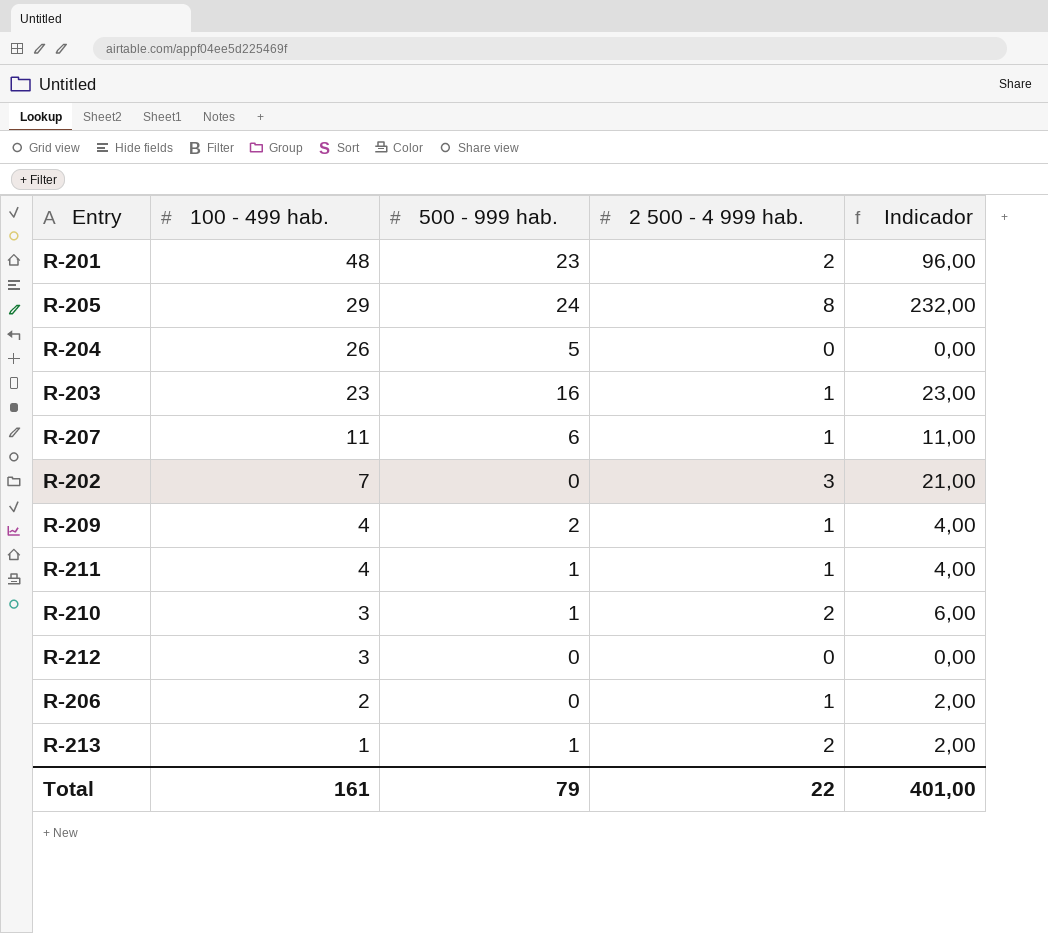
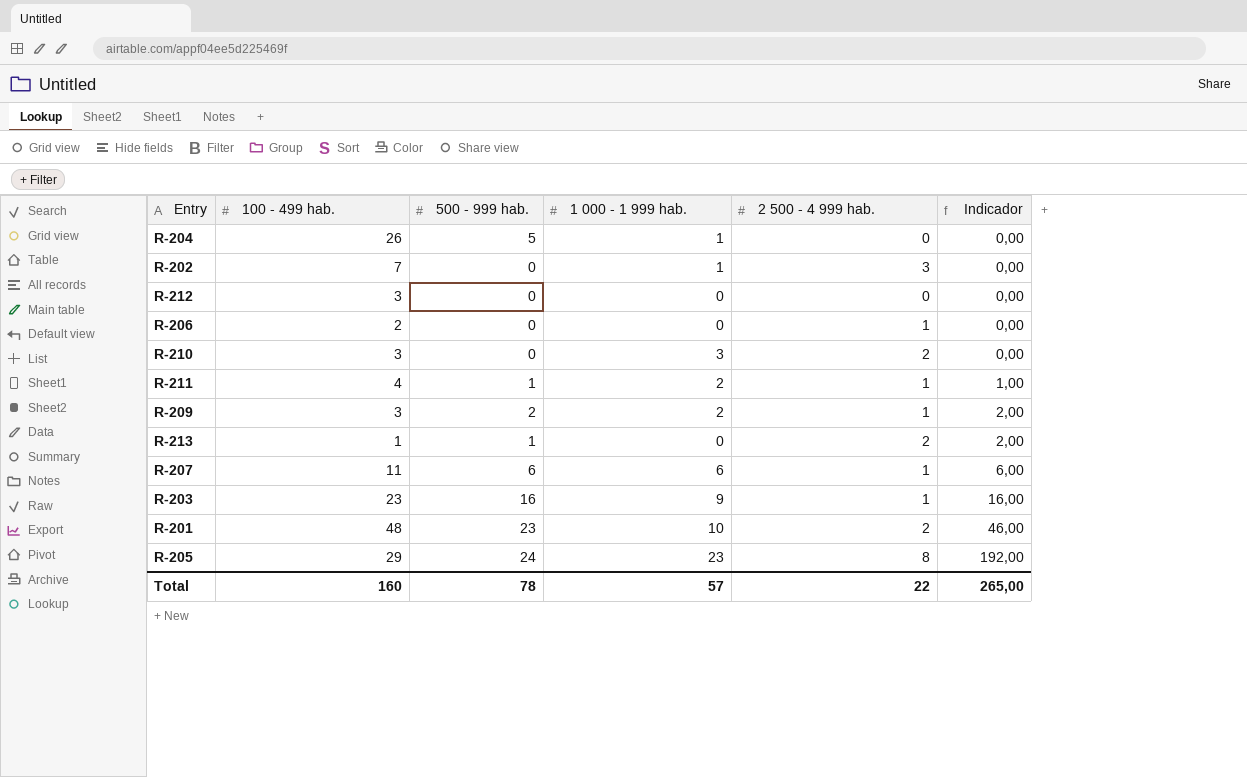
row order: 100 - 499 hab. descending -> Indicador ascending
column 1 000 - 1 999 hab. | position: none -> 4
column Indicador | formula: [100 - 499 hab.] * [2 500 - 4 999 hab.] -> [500 - 999 hab.] * [2 500 - 4 999 hab.]
R-210 | 500 - 999 hab.: 1 -> 0
R-209 | 100 - 499 hab.: 4 -> 3
Total | 100 - 499 hab.: 161 -> 160
Total | 500 - 999 hab.: 79 -> 78
Total | Indicador: 401,00 -> 265,00

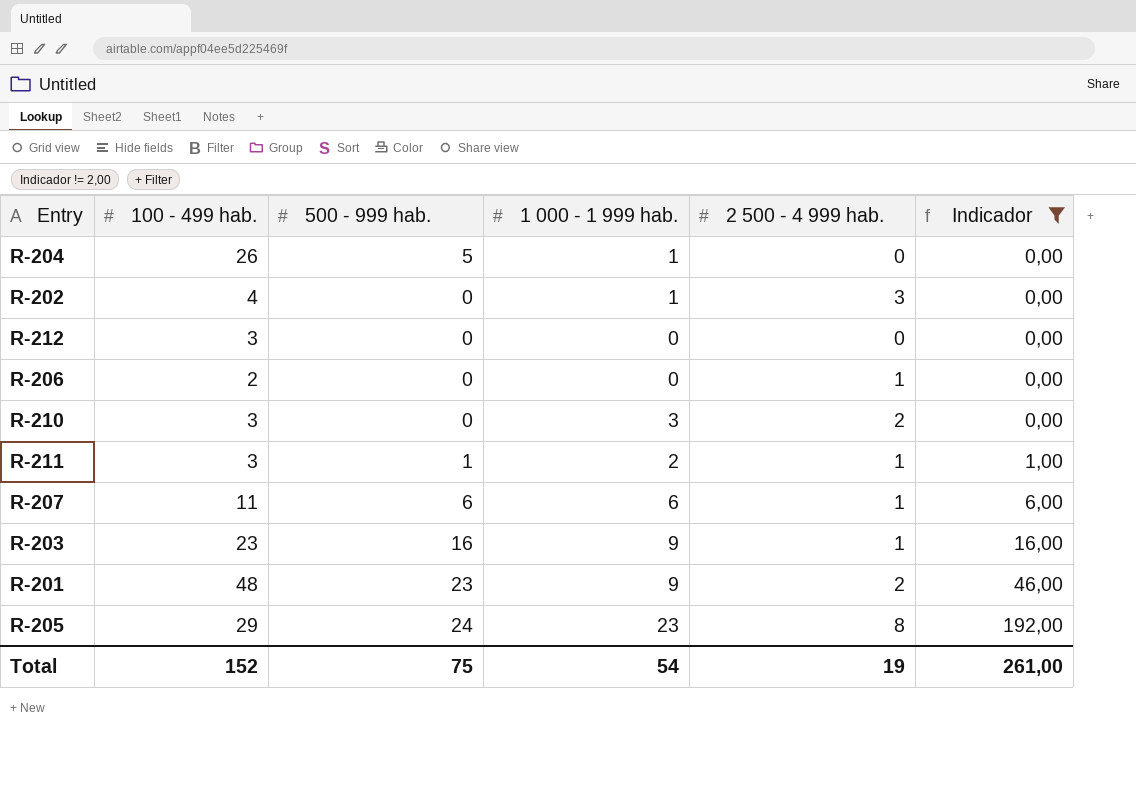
filter: none -> Indicador != 2,00
R-202 | 100 - 499 hab.: 7 -> 4
R-211 | 100 - 499 hab.: 4 -> 3
R-201 | 1 000 - 1 999 hab.: 10 -> 9
Total | 100 - 499 hab.: 160 -> 152
Total | 500 - 999 hab.: 78 -> 75
Total | 1 000 - 1 999 hab.: 57 -> 54
Total | 2 500 - 4 999 hab.: 22 -> 19
Total | Indicador: 265,00 -> 261,00

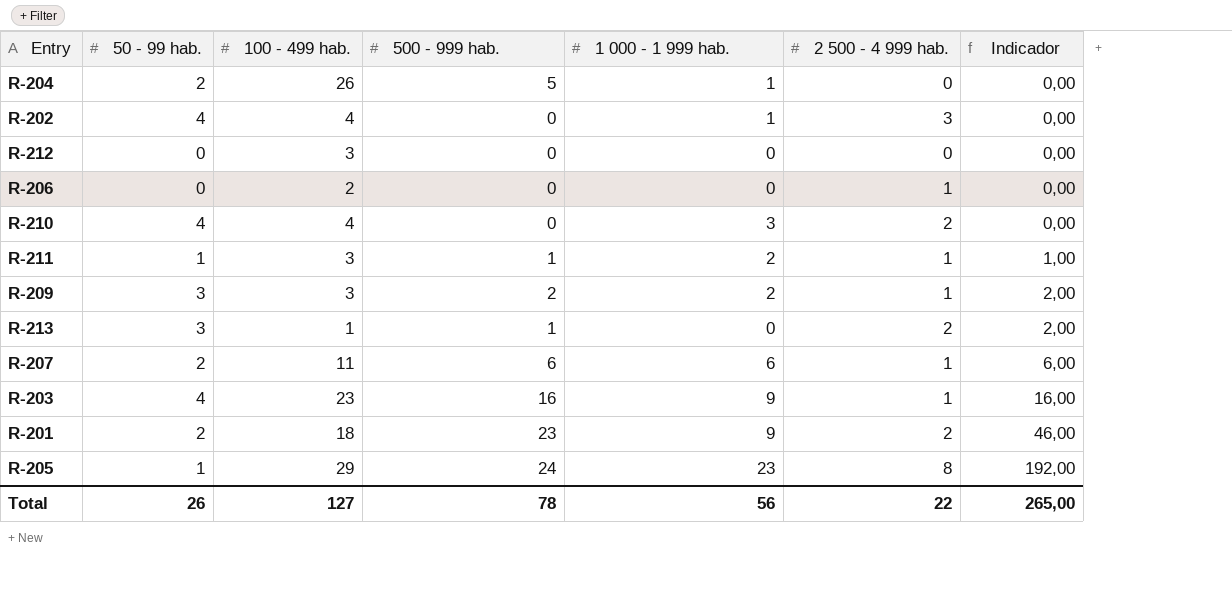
filter: Indicador != 2,00 -> none
column 50 - 99 hab. | position: none -> 2
R-210 | 100 - 499 hab.: 3 -> 4
R-201 | 100 - 499 hab.: 48 -> 18
Total | 100 - 499 hab.: 152 -> 127
Total | 500 - 999 hab.: 75 -> 78
Total | 1 000 - 1 999 hab.: 54 -> 56
Total | 2 500 - 4 999 hab.: 19 -> 22
Total | Indicador: 261,00 -> 265,00

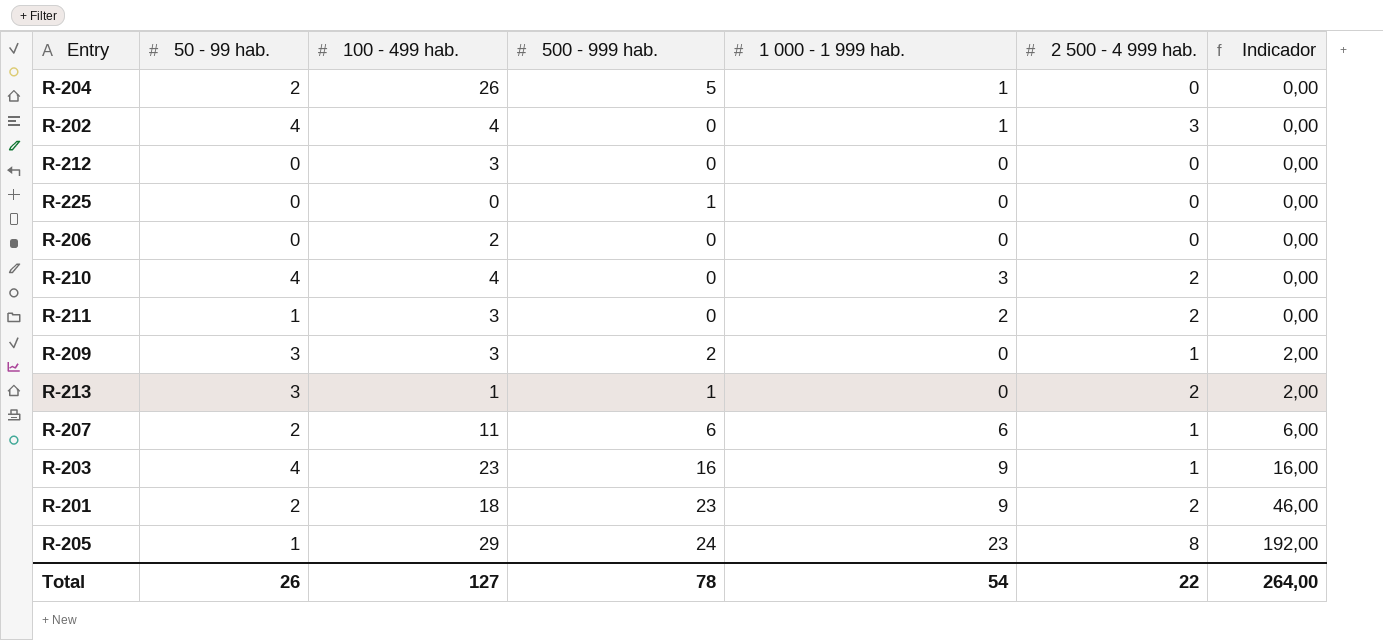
row R-225: none -> 0 | 0 | 1 | 0 | 0 | 0,00
R-206 | 2 500 - 4 999 hab.: 1 -> 0
R-211 | 500 - 999 hab.: 1 -> 0
R-211 | 2 500 - 4 999 hab.: 1 -> 2
R-211 | Indicador: 1,00 -> 0,00
R-209 | 1 000 - 1 999 hab.: 2 -> 0
Total | 1 000 - 1 999 hab.: 56 -> 54
Total | Indicador: 265,00 -> 264,00

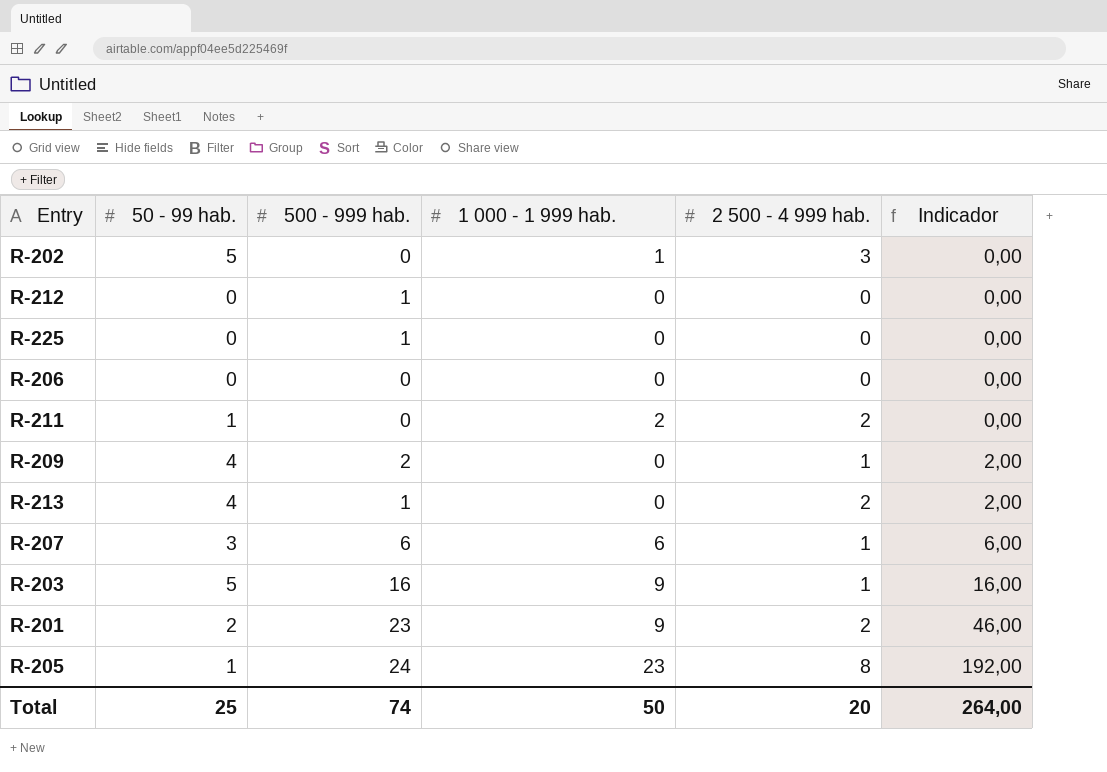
column 100 - 499 hab. | position: 3 -> none
row R-204: 2 | 26 | 5 | 1 | 0 | 0,00 -> none
row R-210: 4 | 4 | 0 | 3 | 2 | 0,00 -> none
R-202 | 50 - 99 hab.: 4 -> 5
R-212 | 500 - 999 hab.: 0 -> 1
R-209 | 50 - 99 hab.: 3 -> 4
R-213 | 50 - 99 hab.: 3 -> 4
R-207 | 50 - 99 hab.: 2 -> 3
R-203 | 50 - 99 hab.: 4 -> 5
Total | 50 - 99 hab.: 26 -> 25
Total | 500 - 999 hab.: 78 -> 74
Total | 1 000 - 1 999 hab.: 54 -> 50
Total | 2 500 - 4 999 hab.: 22 -> 20

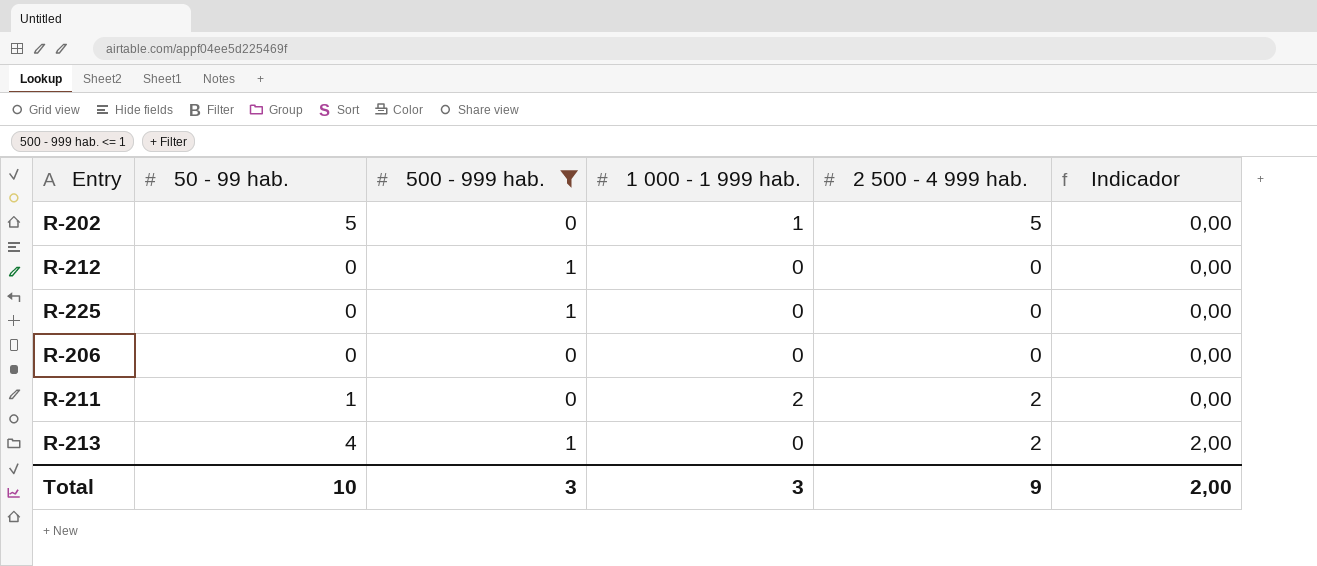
filter: none -> 500 - 999 hab. <= 1
R-202 | 2 500 - 4 999 hab.: 3 -> 5
Total | 50 - 99 hab.: 25 -> 10
Total | 500 - 999 hab.: 74 -> 3
Total | 1 000 - 1 999 hab.: 50 -> 3
Total | 2 500 - 4 999 hab.: 20 -> 9
Total | Indicador: 264,00 -> 2,00

